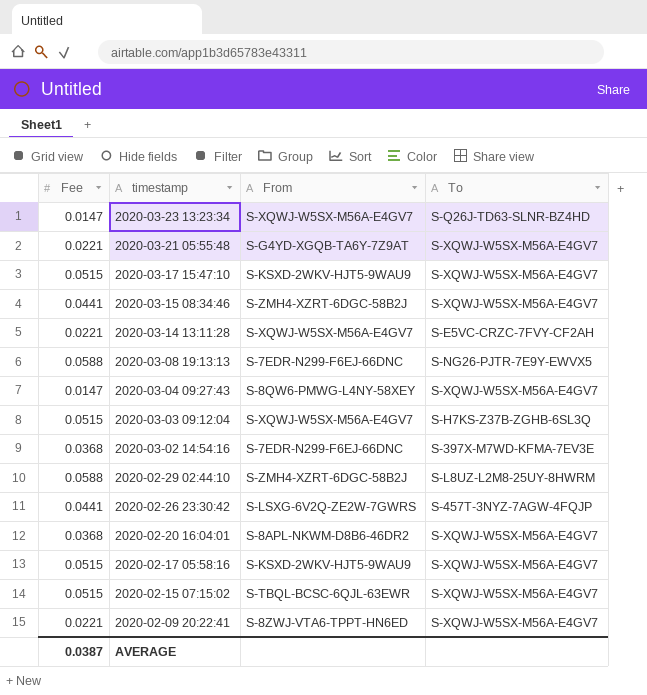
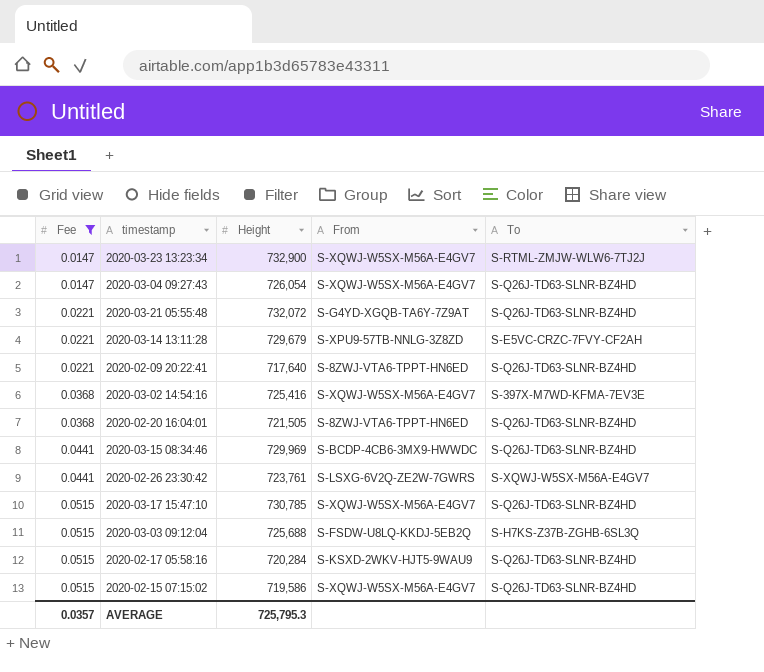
filter: none -> Fee != 0.0588
row order: timestamp descending -> Fee ascending
column Height | position: none -> 3
2020-03-23 13:23:34 | To: S-Q26J-TD63-SLNR-BZ4HD -> S-RTML-ZMJW-WLW6-7TJ2J
2020-03-04 09:27:43 | From: S-8QW6-PMWG-L4NY-58XEY -> S-XQWJ-W5SX-M56A-E4GV7
2020-03-04 09:27:43 | To: S-XQWJ-W5SX-M56A-E4GV7 -> S-Q26J-TD63-SLNR-BZ4HD
2020-03-21 05:55:48 | To: S-XQWJ-W5SX-M56A-E4GV7 -> S-Q26J-TD63-SLNR-BZ4HD
2020-03-14 13:11:28 | From: S-XQWJ-W5SX-M56A-E4GV7 -> S-XPU9-57TB-NNLG-3Z8ZD
2020-02-09 20:22:41 | To: S-XQWJ-W5SX-M56A-E4GV7 -> S-Q26J-TD63-SLNR-BZ4HD
2020-03-02 14:54:16 | From: S-7EDR-N299-F6EJ-66DNC -> S-XQWJ-W5SX-M56A-E4GV7
2020-02-20 16:04:01 | From: S-8APL-NKWM-D8B6-46DR2 -> S-8ZWJ-VTA6-TPPT-HN6ED
2020-02-20 16:04:01 | To: S-XQWJ-W5SX-M56A-E4GV7 -> S-Q26J-TD63-SLNR-BZ4HD
2020-03-15 08:34:46 | From: S-ZMH4-XZRT-6DGC-58B2J -> S-BCDP-4CB6-3MX9-HWWDC
2020-03-15 08:34:46 | To: S-XQWJ-W5SX-M56A-E4GV7 -> S-Q26J-TD63-SLNR-BZ4HD
2020-02-26 23:30:42 | To: S-457T-3NYZ-7AGW-4FQJP -> S-XQWJ-W5SX-M56A-E4GV7
2020-03-17 15:47:10 | From: S-KSXD-2WKV-HJT5-9WAU9 -> S-XQWJ-W5SX-M56A-E4GV7
2020-03-17 15:47:10 | To: S-XQWJ-W5SX-M56A-E4GV7 -> S-Q26J-TD63-SLNR-BZ4HD
2020-03-03 09:12:04 | From: S-XQWJ-W5SX-M56A-E4GV7 -> S-FSDW-U8LQ-KKDJ-5EB2Q
2020-02-17 05:58:16 | To: S-XQWJ-W5SX-M56A-E4GV7 -> S-Q26J-TD63-SLNR-BZ4HD
2020-02-15 07:15:02 | From: S-TBQL-BCSC-6QJL-63EWR -> S-XQWJ-W5SX-M56A-E4GV7
2020-02-15 07:15:02 | To: S-XQWJ-W5SX-M56A-E4GV7 -> S-Q26J-TD63-SLNR-BZ4HD
AVERAGE | Fee: 0.0387 -> 0.0357

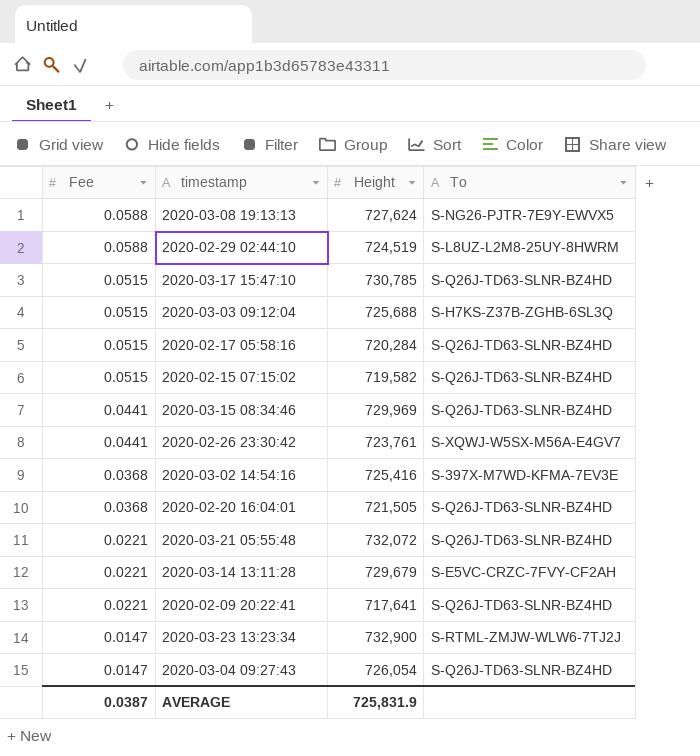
filter: Fee != 0.0588 -> none
row order: Fee ascending -> Fee descending
column From | position: 4 -> none
2020-02-15 07:15:02 | Height: 719,586 -> 719,582
2020-02-09 20:22:41 | Height: 717,640 -> 717,641
AVERAGE | Fee: 0.0357 -> 0.0387
AVERAGE | Height: 725,795.3 -> 725,831.9

